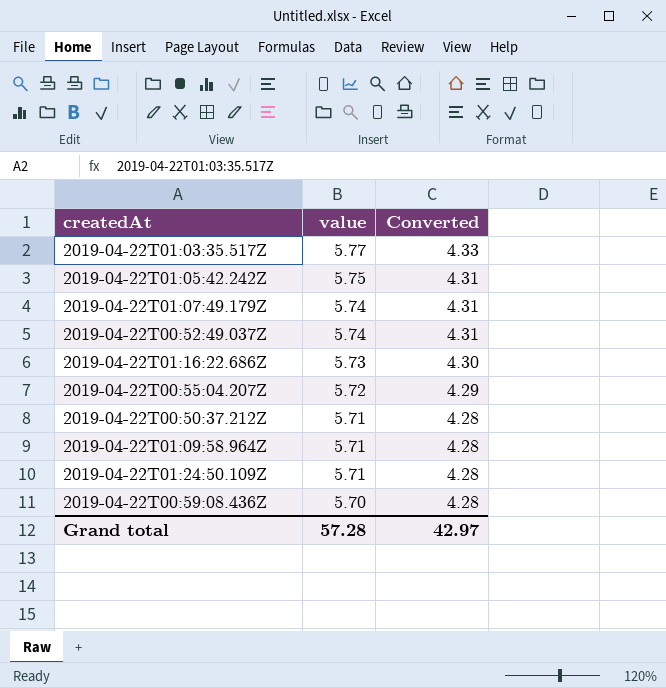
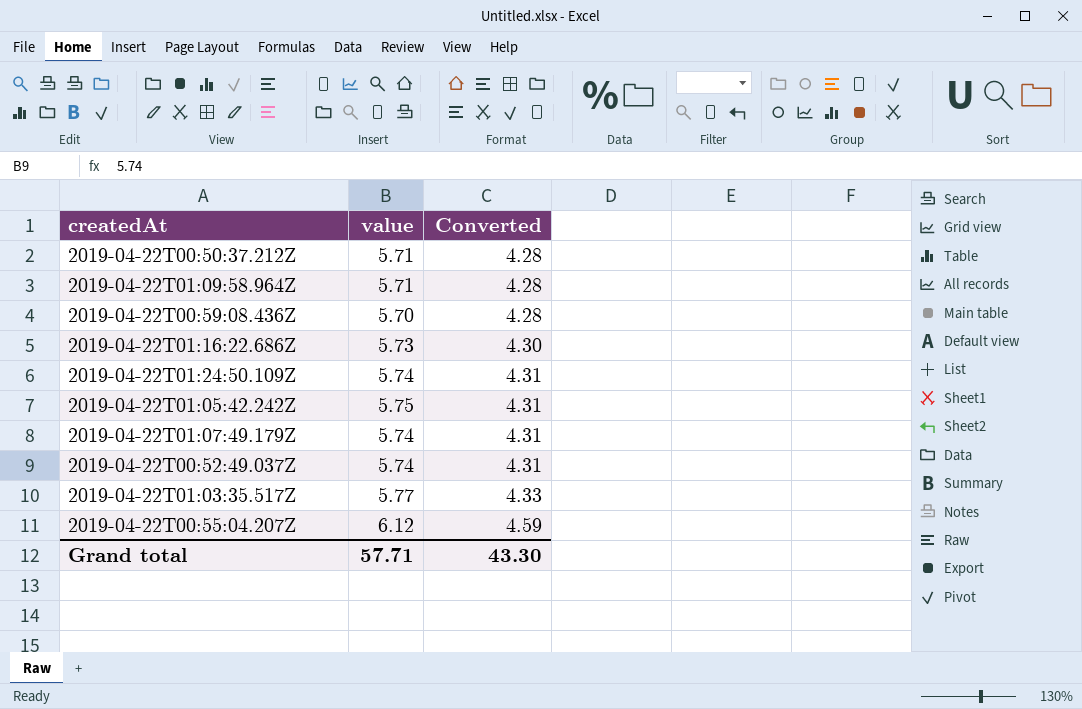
row order: value descending -> Converted ascending
2019-04-22T01:24:50.109Z | value: 5.71 -> 5.74
2019-04-22T01:24:50.109Z | Converted: 4.28 -> 4.31
2019-04-22T00:55:04.207Z | value: 5.72 -> 6.12
2019-04-22T00:55:04.207Z | Converted: 4.29 -> 4.59
Grand total | value: 57.28 -> 57.71
Grand total | Converted: 42.97 -> 43.30

